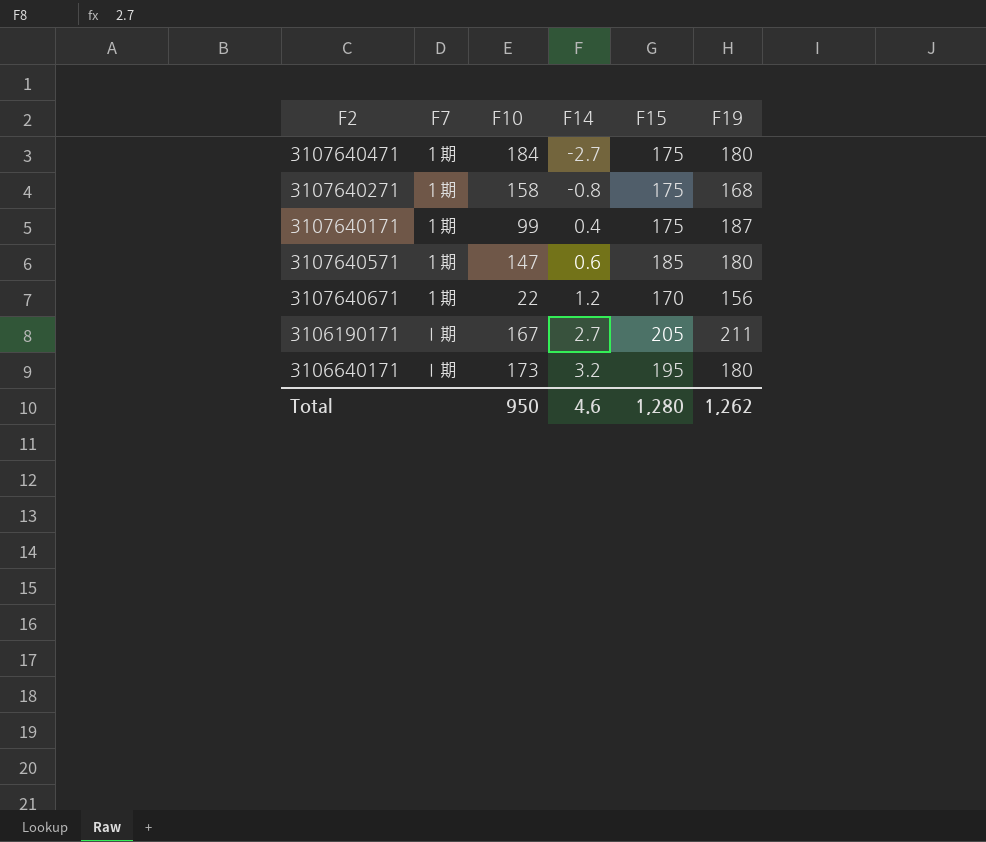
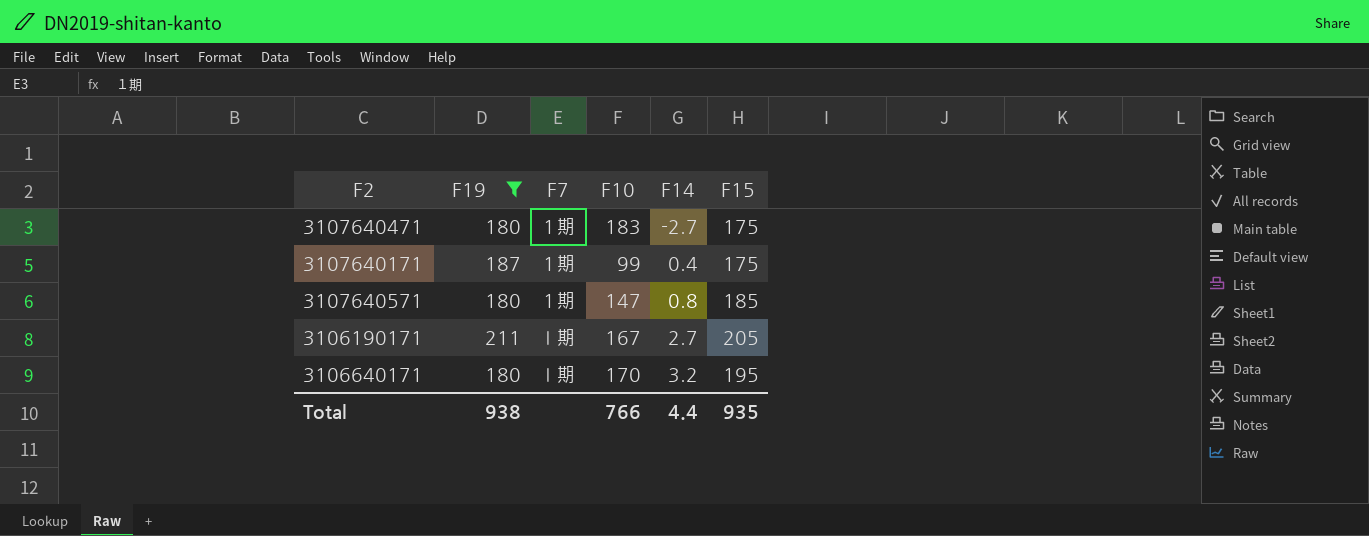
filter: none -> F19 >= 180
column F19 | position: 6 -> 2
3107640471 | F10: 184 -> 183
3107640571 | F14: 0.6 -> 0.8
3106640171 | F10: 173 -> 170
Total | F19: 1,262 -> 938
Total | F10: 950 -> 766
Total | F14: 4.6 -> 4.4
Total | F15: 1,280 -> 935

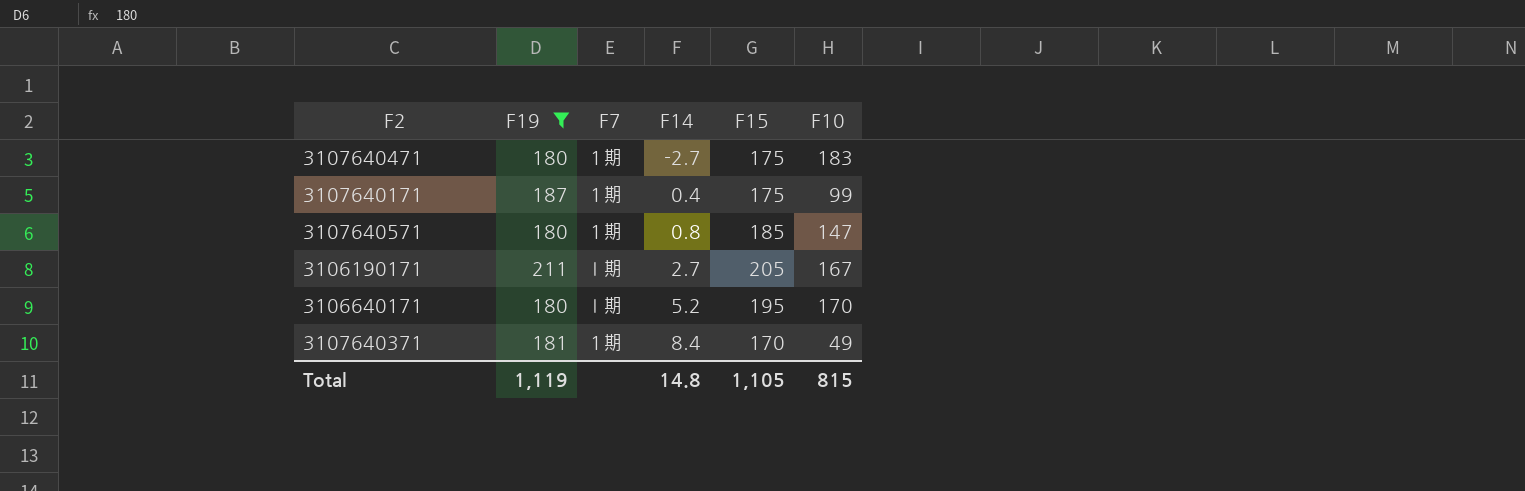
column F10 | position: 4 -> 6
3106640171 | F14: 3.2 -> 5.2
row 3107640371: none -> 181 | １期 | 8.4 | 170 | 49
Total | F19: 938 -> 1,119
Total | F14: 4.4 -> 14.8
Total | F15: 935 -> 1,105
Total | F10: 766 -> 815

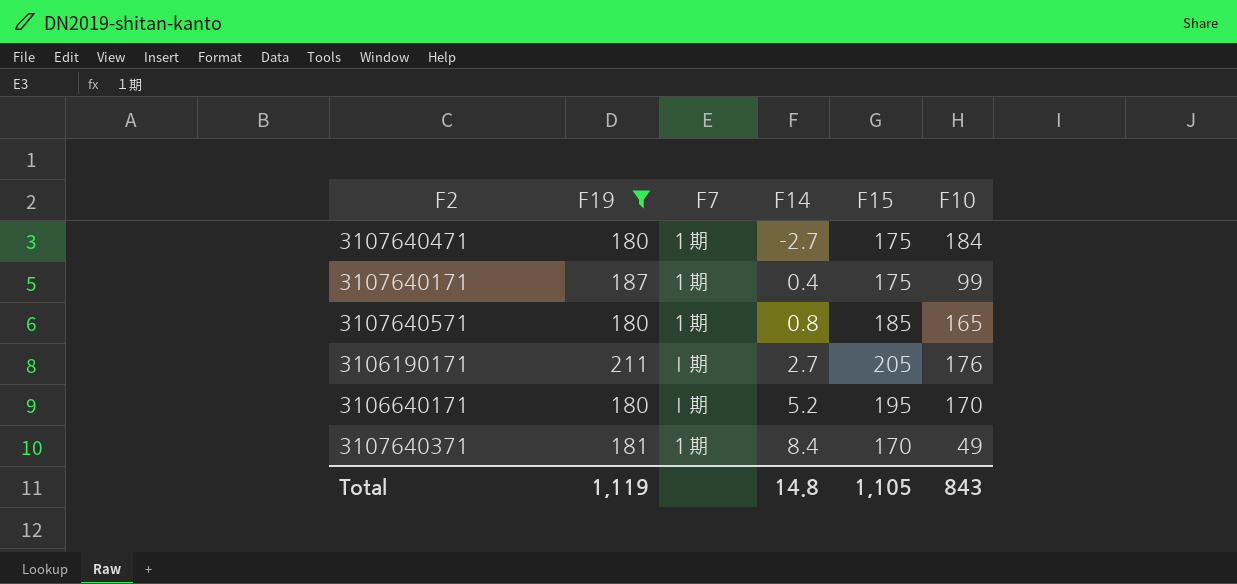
3107640471 | F10: 183 -> 184
3107640571 | F10: 147 -> 165
3106190171 | F10: 167 -> 176
Total | F10: 815 -> 843

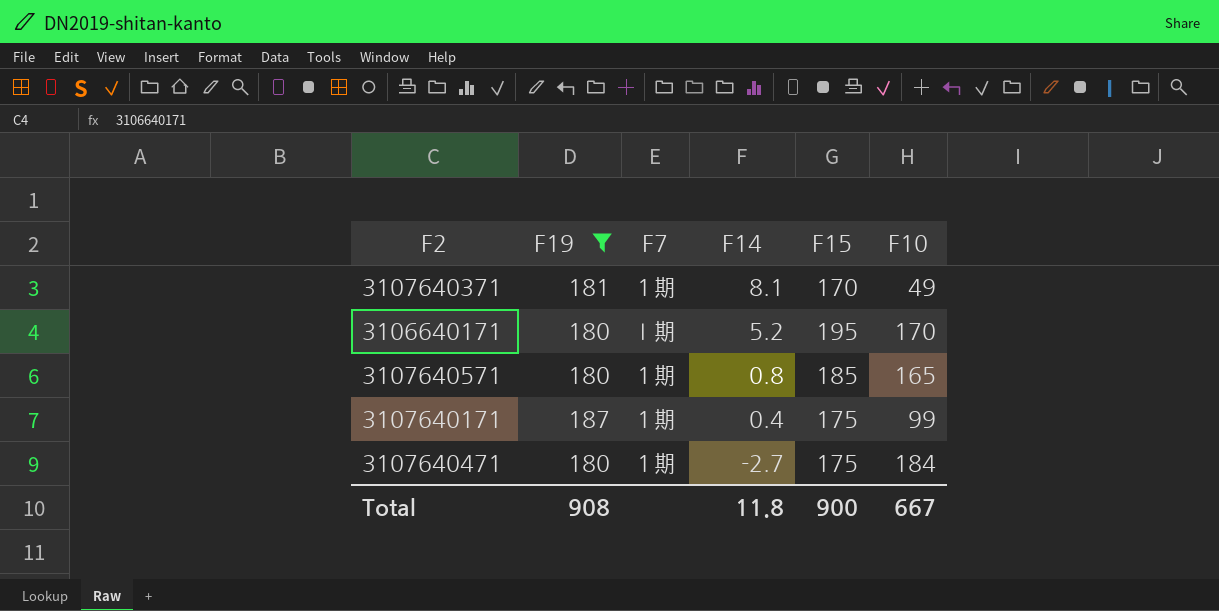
row order: F14 ascending -> F14 descending
row 3106190171: 211 | Ⅰ期 | 2.7 | 205 | 176 -> none
3107640371 | F14: 8.4 -> 8.1
Total | F19: 1,119 -> 908
Total | F14: 14.8 -> 11.8
Total | F15: 1,105 -> 900
Total | F10: 843 -> 667

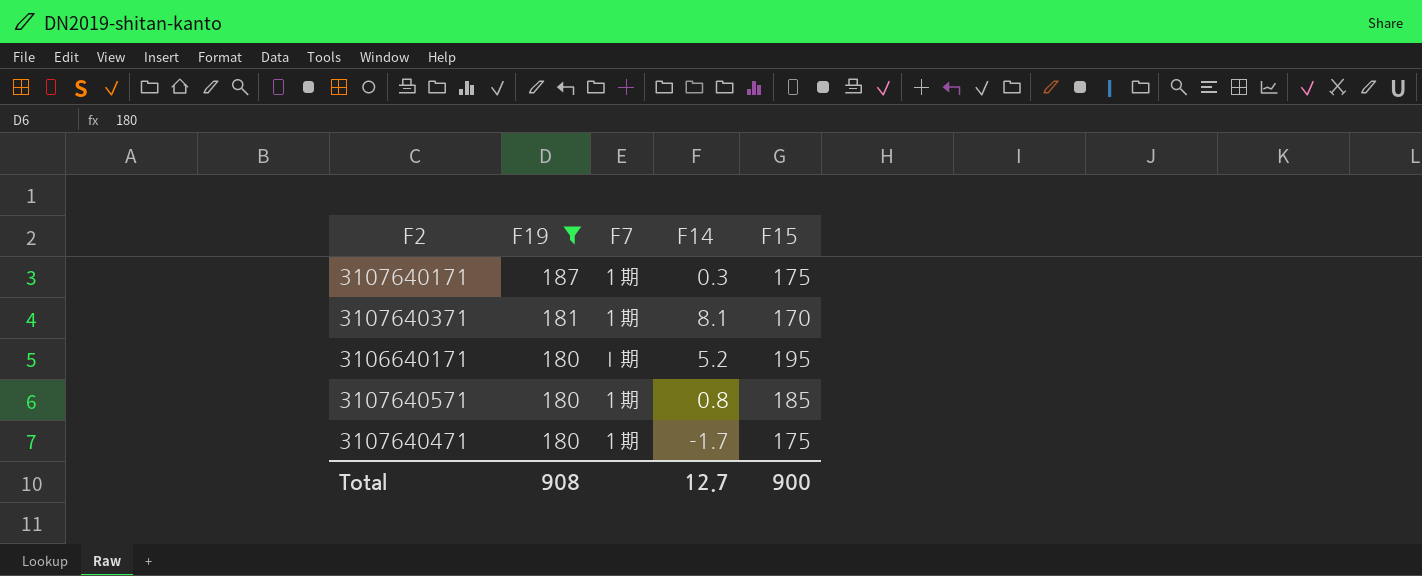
row order: F14 descending -> F19 descending
column F10 | position: 6 -> none
3107640171 | F14: 0.4 -> 0.3
3107640471 | F14: -2.7 -> -1.7
Total | F14: 11.8 -> 12.7

